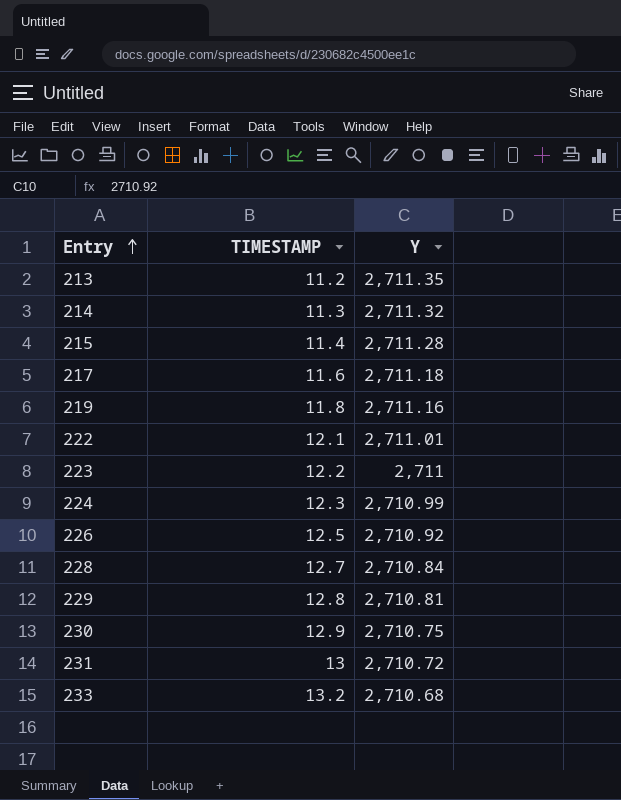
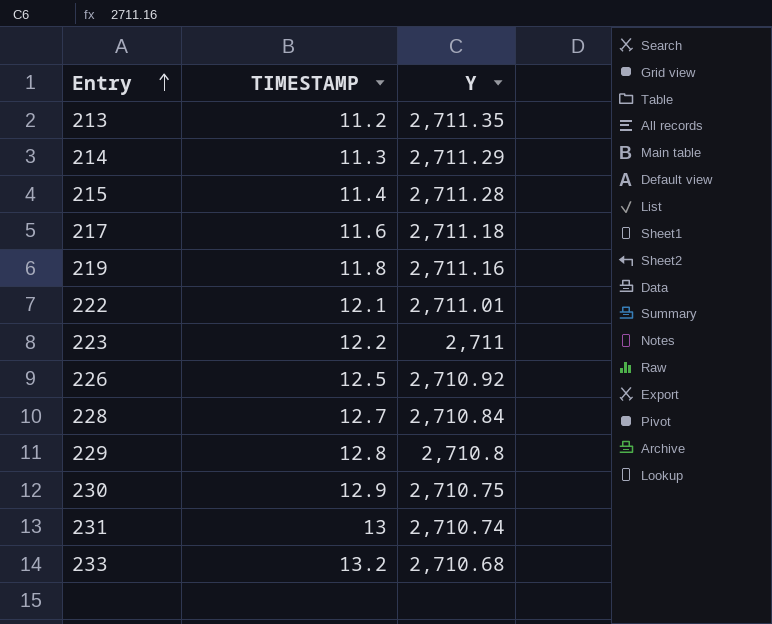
row 224: 12.3 | 2,710.99 -> none
214 | Y: 2,711.32 -> 2,711.29
229 | Y: 2,710.81 -> 2,710.8
231 | Y: 2,710.72 -> 2,710.74

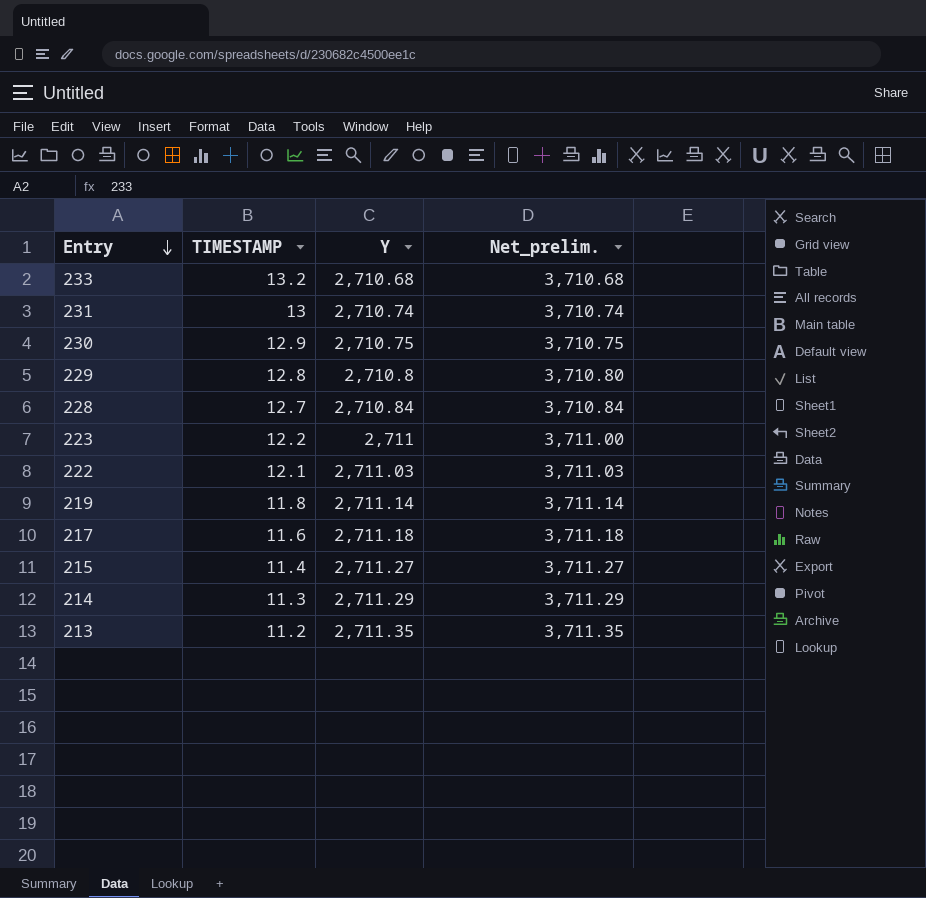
row order: Entry ascending -> Entry descending
column Net_prelim. | formula: none -> [Y] + 1000
row 226: 12.5 | 2,710.92 -> none
222 | Y: 2,711.01 -> 2,711.03
219 | Y: 2,711.16 -> 2,711.14
215 | Y: 2,711.28 -> 2,711.27

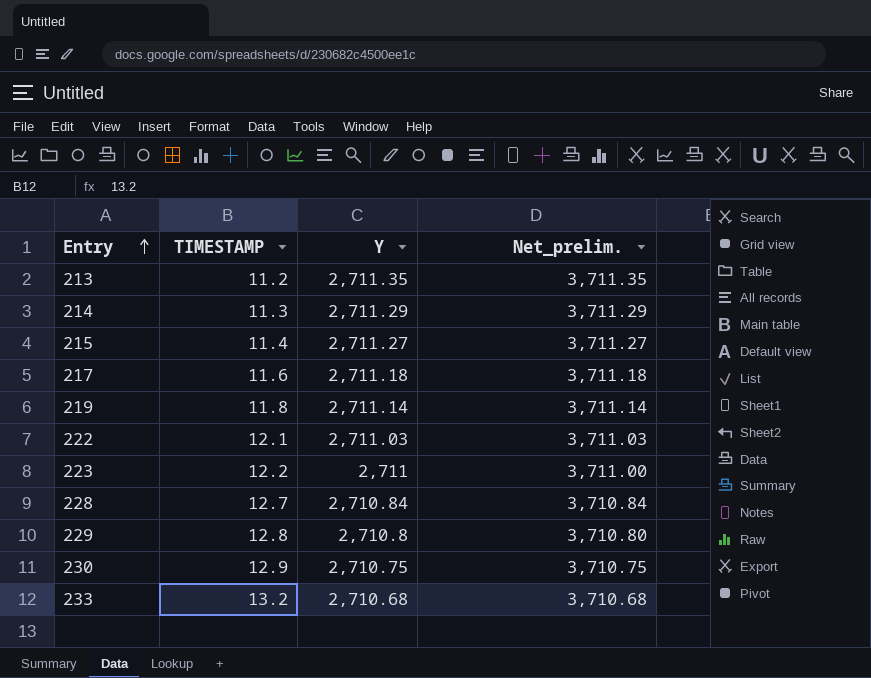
row order: Entry descending -> Entry ascending
row 231: 13 | 2,710.74 | 3,710.74 -> none

